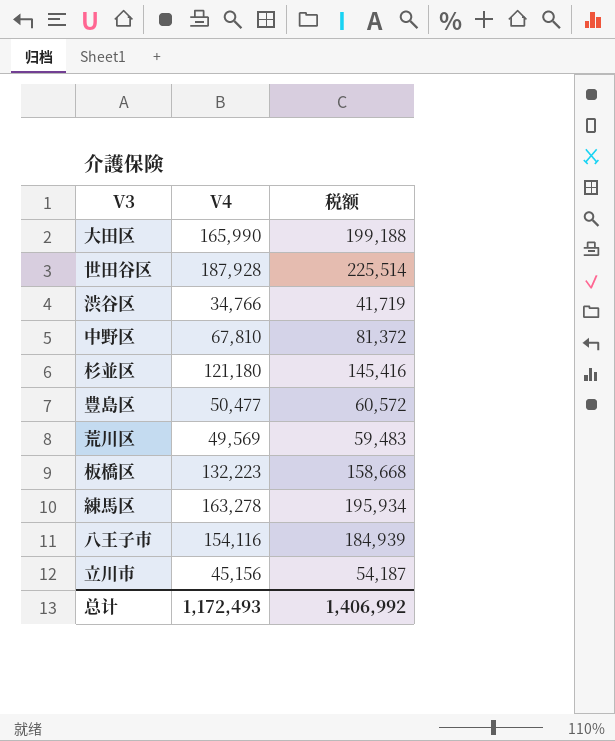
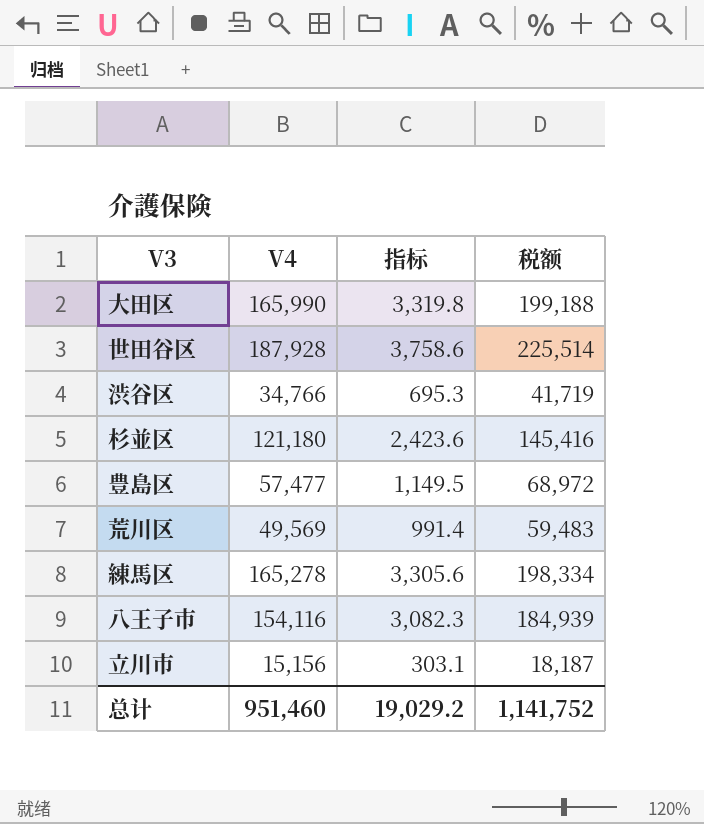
column 指标 | formula: none -> [V4] * 0.02
row 中野区: 67,810 | 81,372 -> none
row 板橋区: 132,223 | 158,668 -> none
豊島区 | V4: 50,477 -> 57,477
豊島区 | 税额: 60,572 -> 68,972
練馬区 | V4: 163,278 -> 165,278
練馬区 | 税额: 195,934 -> 198,334
立川市 | V4: 45,156 -> 15,156
立川市 | 税额: 54,187 -> 18,187
总计 | V4: 1,172,493 -> 951,460
总计 | 税额: 1,406,992 -> 1,141,752

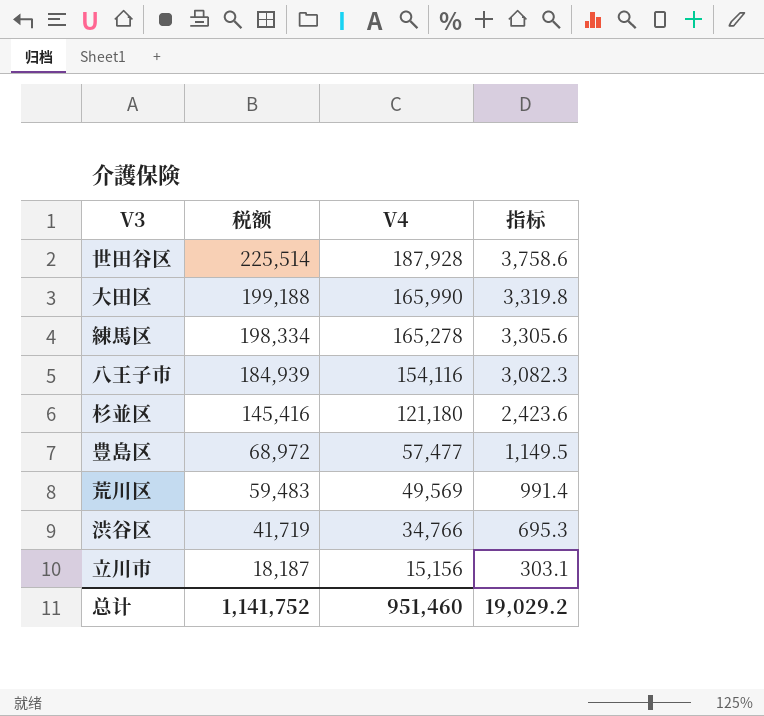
row order: none -> 税额 descending
column 税额 | position: 4 -> 2

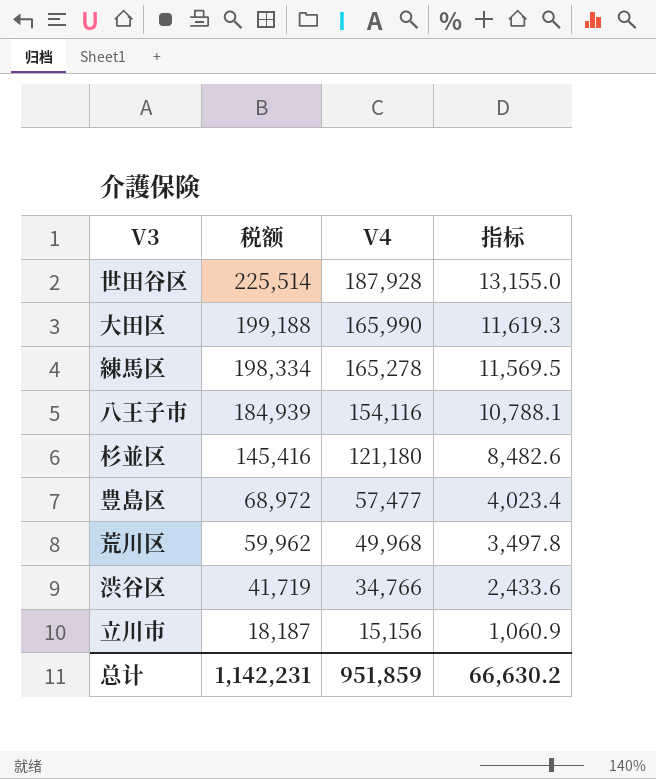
column 指标 | formula: [V4] * 0.02 -> [V4] * 0.07
荒川区 | 税额: 59,483 -> 59,962
荒川区 | V4: 49,569 -> 49,968
总计 | 税额: 1,141,752 -> 1,142,231
总计 | V4: 951,460 -> 951,859
总计 | 指标: 19,029.2 -> 66,630.2

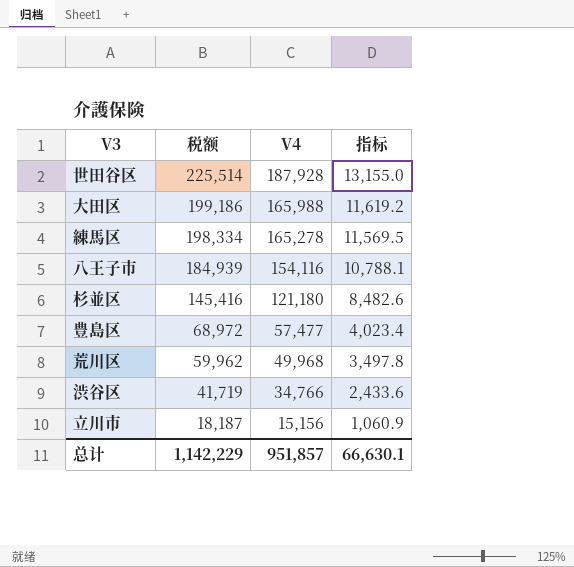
大田区 | 税额: 199,188 -> 199,186
大田区 | V4: 165,990 -> 165,988
大田区 | 指标: 11,619.3 -> 11,619.2
总计 | 税额: 1,142,231 -> 1,142,229
总计 | V4: 951,859 -> 951,857
总计 | 指标: 66,630.2 -> 66,630.1

